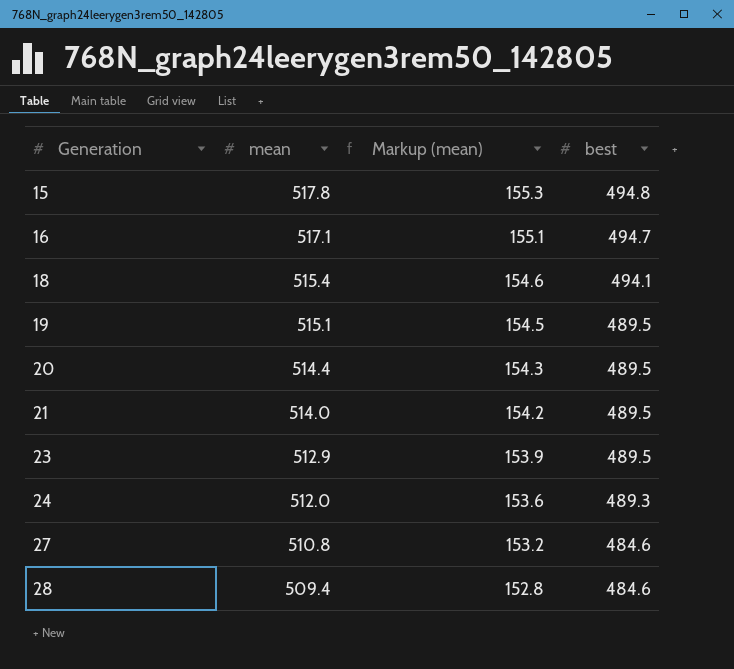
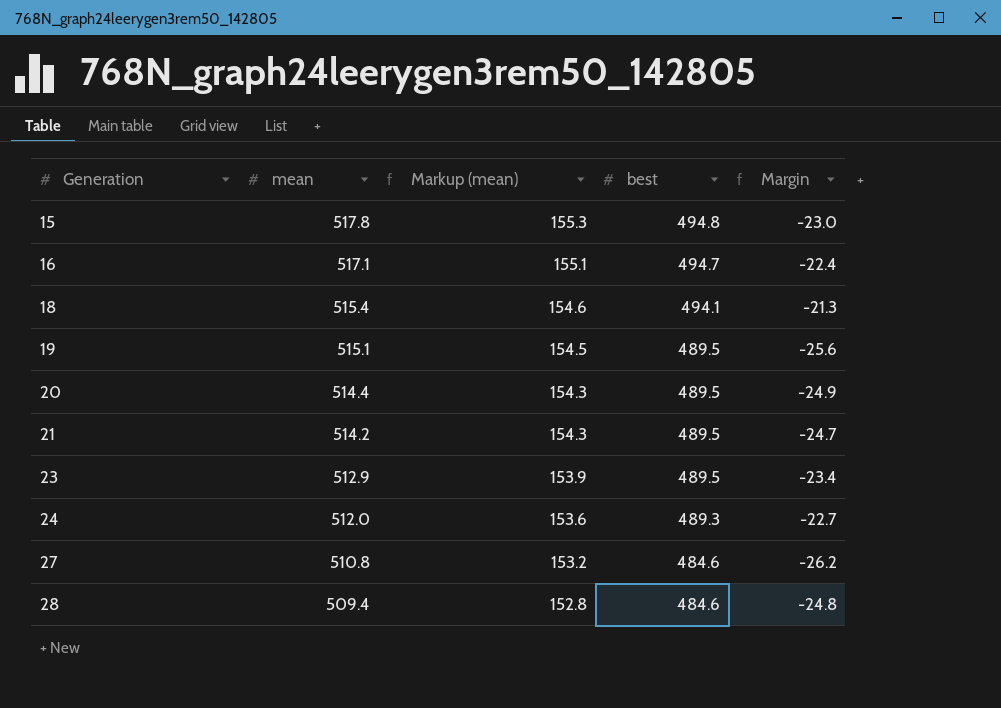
column Margin | formula: none -> [best] - [mean]
21 | mean: 514.0 -> 514.2
21 | Markup (mean): 154.2 -> 154.3

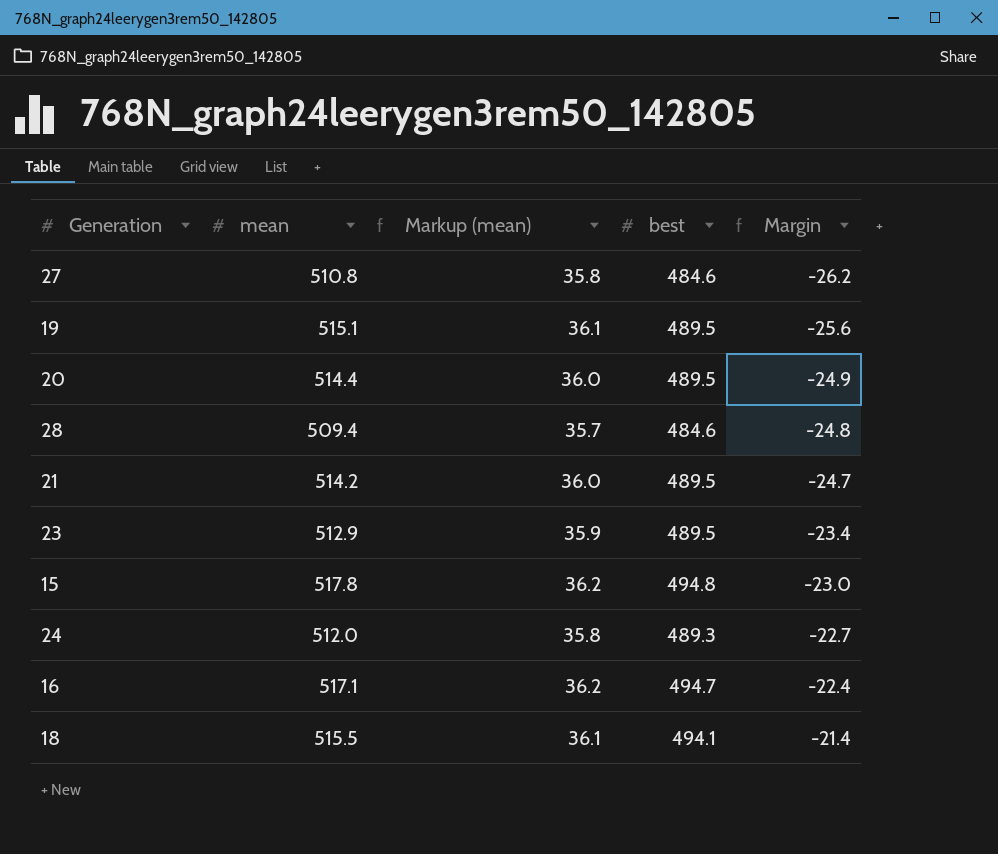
row order: Generation ascending -> Margin ascending
column Markup (mean) | formula: [mean] * 0.3 -> [mean] * 0.07
18 | mean: 515.4 -> 515.5
18 | Margin: -21.3 -> -21.4

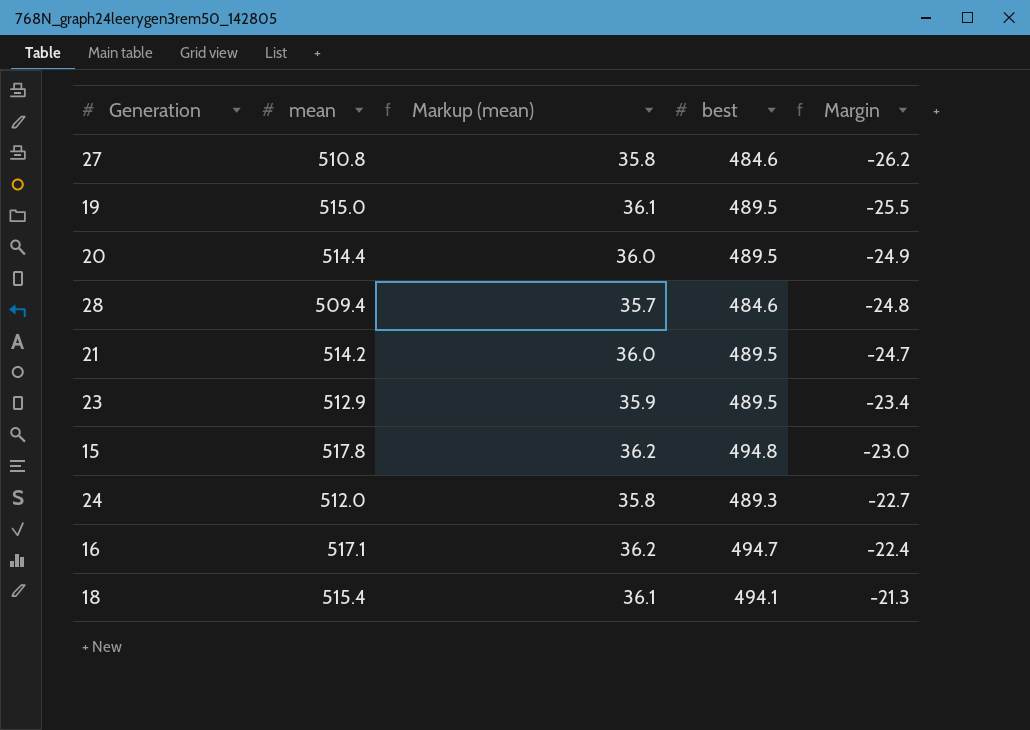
19 | mean: 515.1 -> 515.0
19 | Margin: -25.6 -> -25.5
18 | mean: 515.5 -> 515.4
18 | Margin: -21.4 -> -21.3

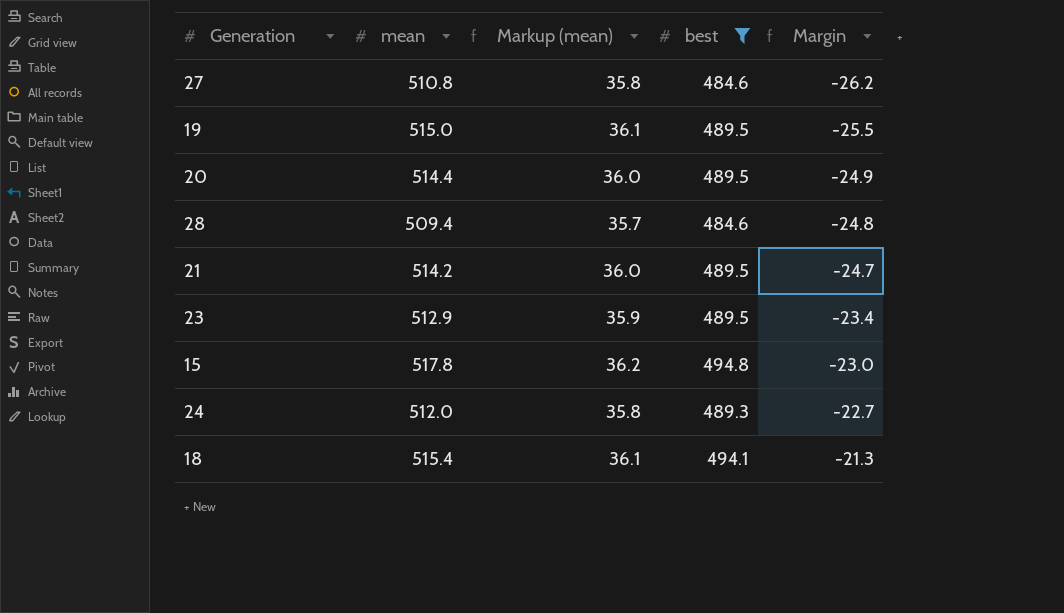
filter: none -> best != 494.7

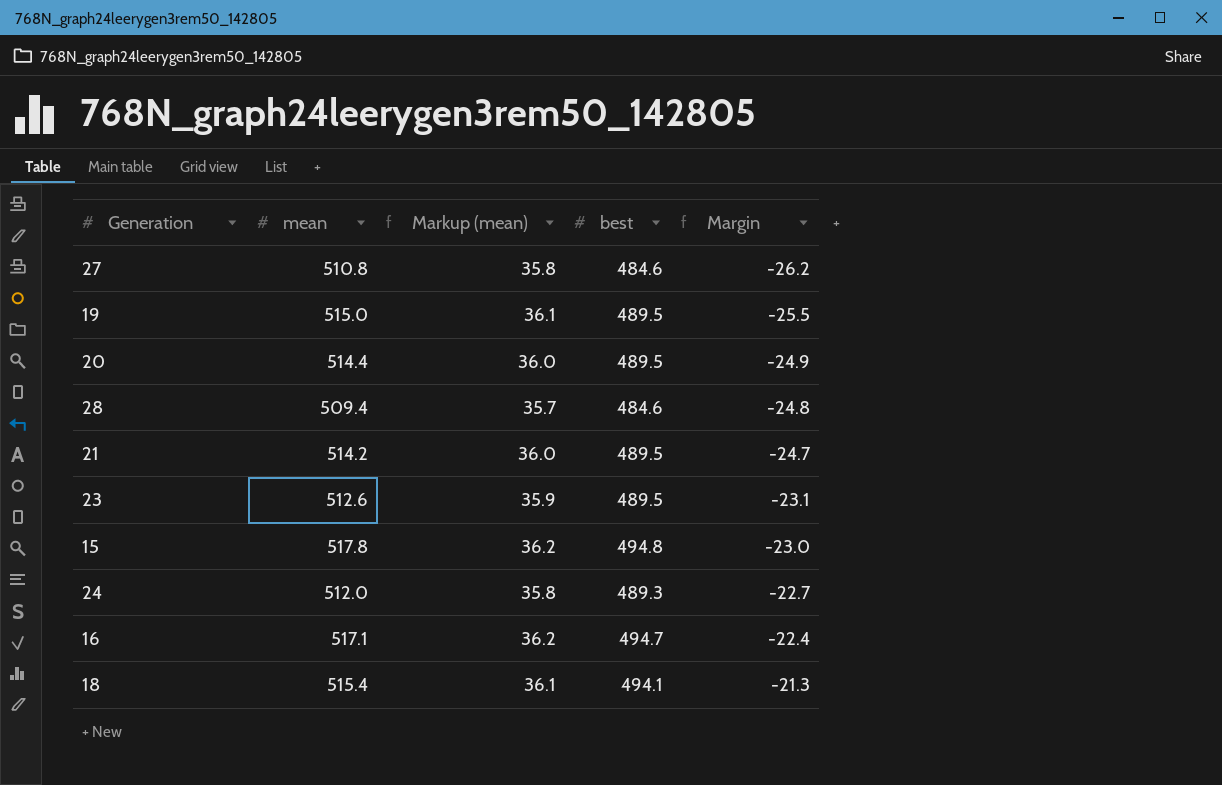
filter: best != 494.7 -> none
23 | mean: 512.9 -> 512.6
23 | Margin: -23.4 -> -23.1

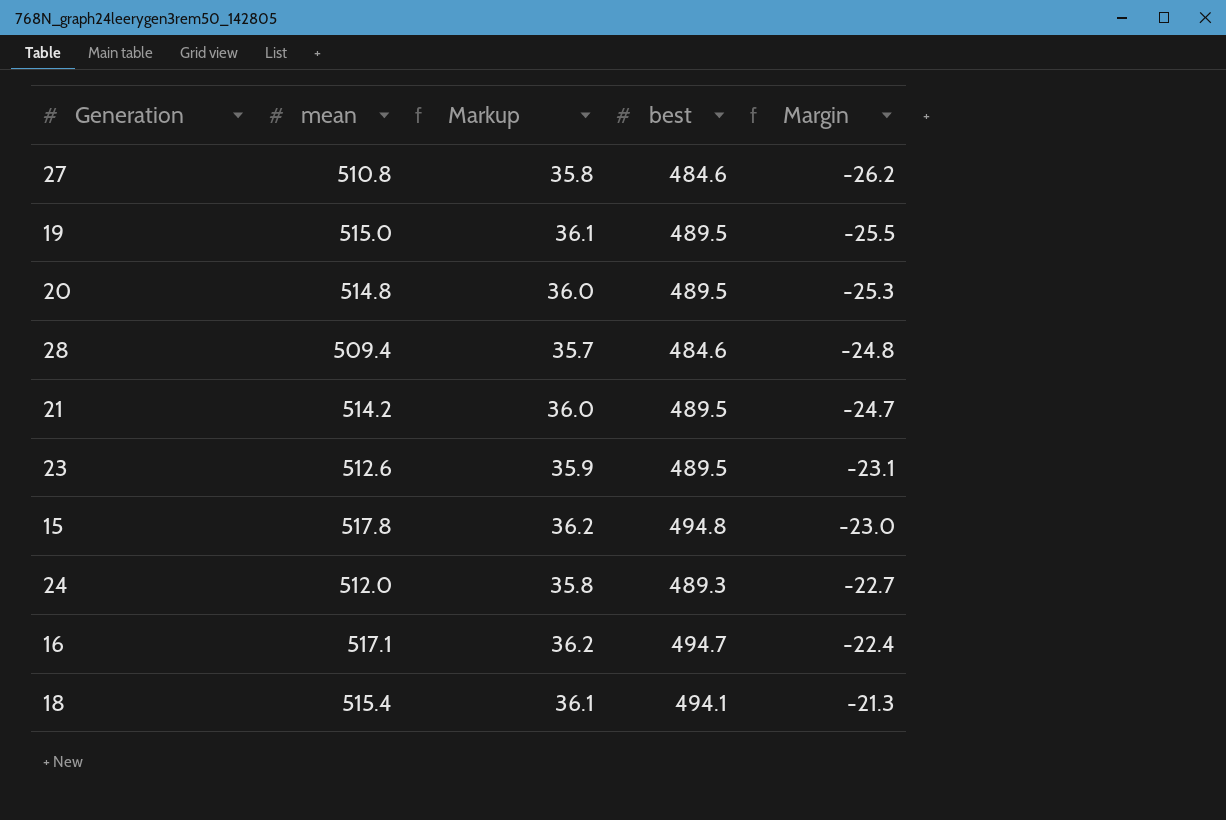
column name: Markup (mean) -> Markup
20 | mean: 514.4 -> 514.8
20 | Margin: -24.9 -> -25.3

